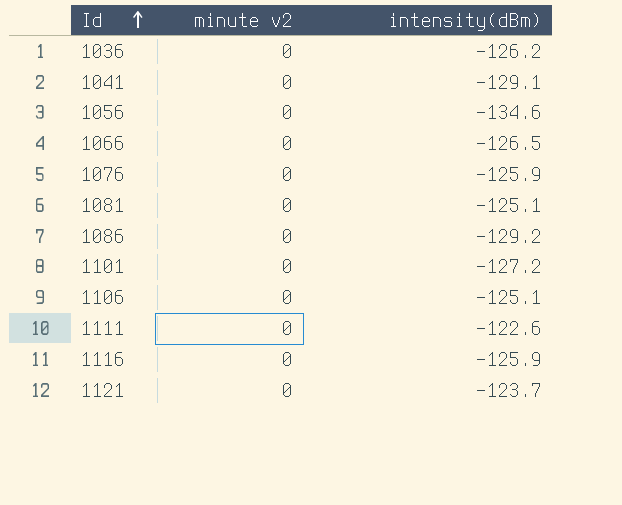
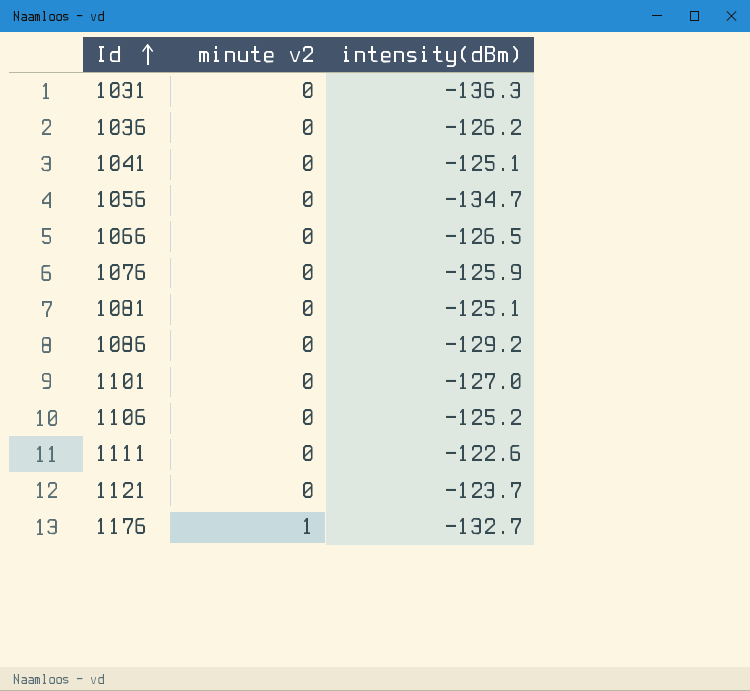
row 1116: 0 | -125.9 -> none
row 1031: none -> 0 | -136.3
1041 | intensity(dBm): -129.1 -> -125.1
1056 | intensity(dBm): -134.6 -> -134.7
1101 | intensity(dBm): -127.2 -> -127.0
1106 | intensity(dBm): -125.1 -> -125.2
row 1176: none -> 1 | -132.7

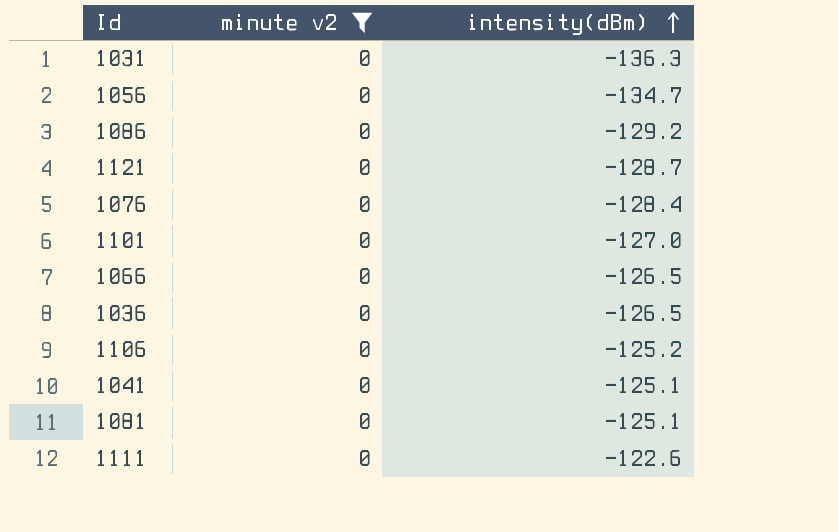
filter: none -> minute v2 = 0
row order: Id ascending -> intensity(dBm) ascending
1121 | intensity(dBm): -123.7 -> -128.7
1076 | intensity(dBm): -125.9 -> -128.4
1036 | intensity(dBm): -126.2 -> -126.5

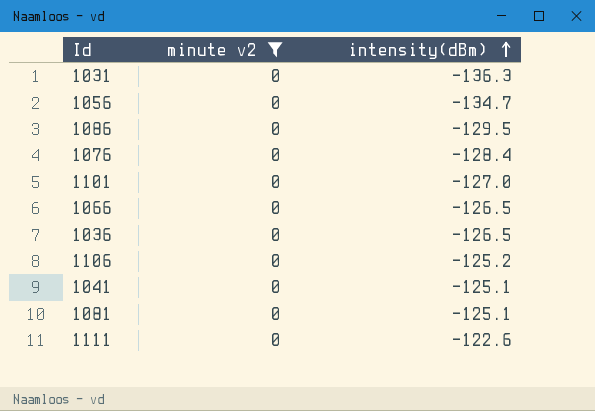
row 1121: 0 | -128.7 -> none
1086 | intensity(dBm): -129.2 -> -129.5

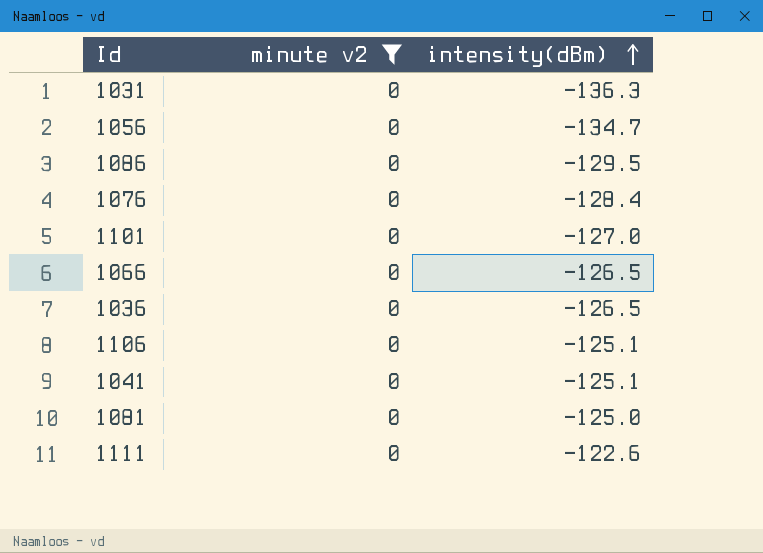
1106 | intensity(dBm): -125.2 -> -125.1
1081 | intensity(dBm): -125.1 -> -125.0

